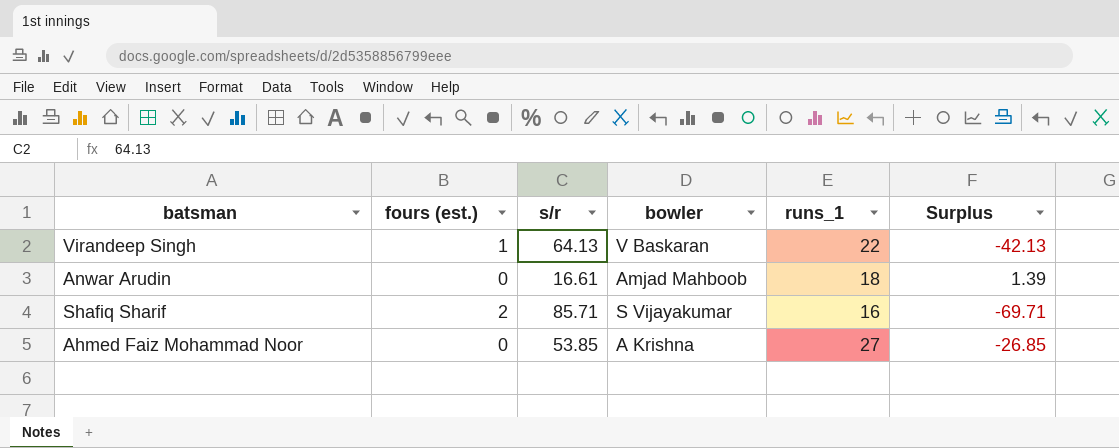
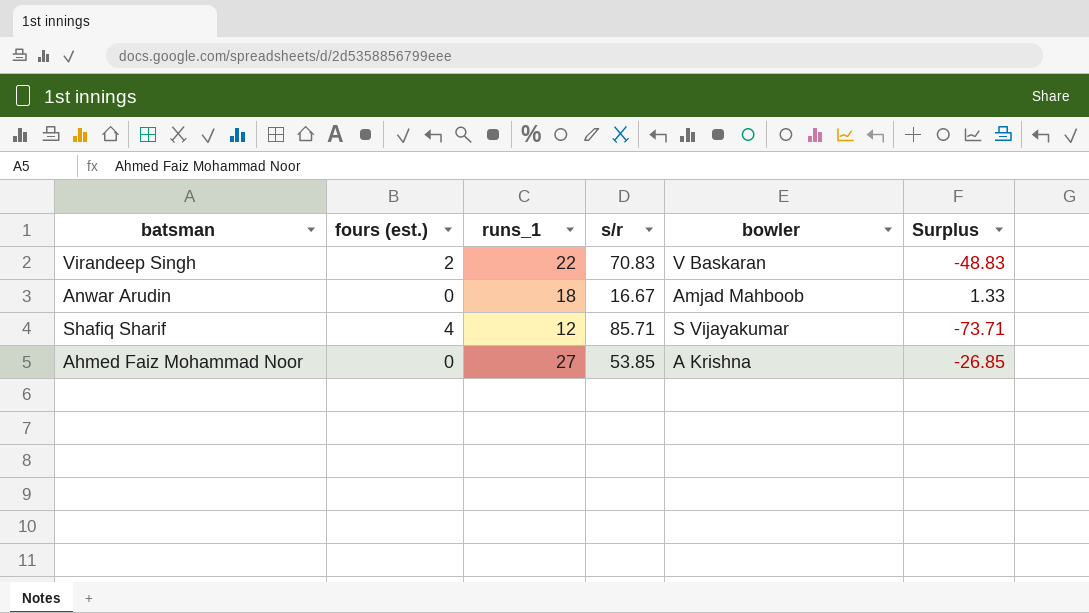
column runs_1 | position: 5 -> 3
Virandeep Singh | fours (est.): 1 -> 2
Virandeep Singh | s/r: 64.13 -> 70.83
Virandeep Singh | Surplus: -42.13 -> -48.83
Anwar Arudin | s/r: 16.61 -> 16.67
Anwar Arudin | Surplus: 1.39 -> 1.33
Shafiq Sharif | fours (est.): 2 -> 4
Shafiq Sharif | runs_1: 16 -> 12
Shafiq Sharif | Surplus: -69.71 -> -73.71

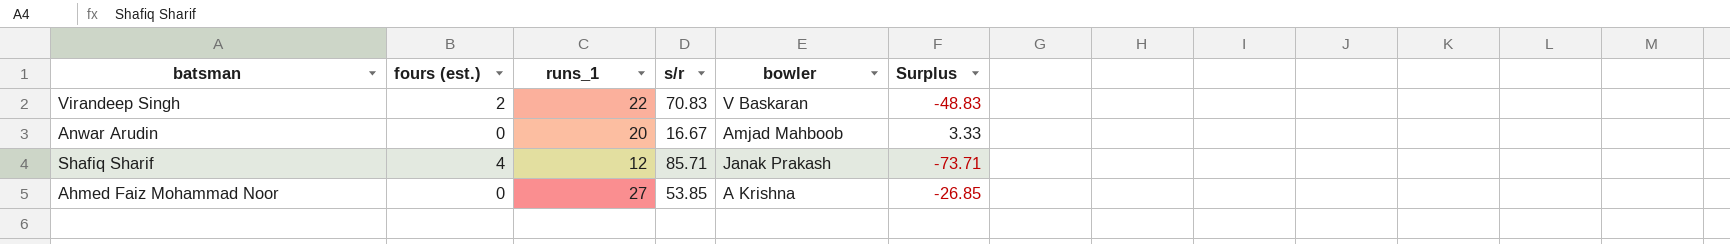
Anwar Arudin | runs_1: 18 -> 20
Anwar Arudin | Surplus: 1.33 -> 3.33
Shafiq Sharif | bowler: S Vijayakumar -> Janak Prakash

